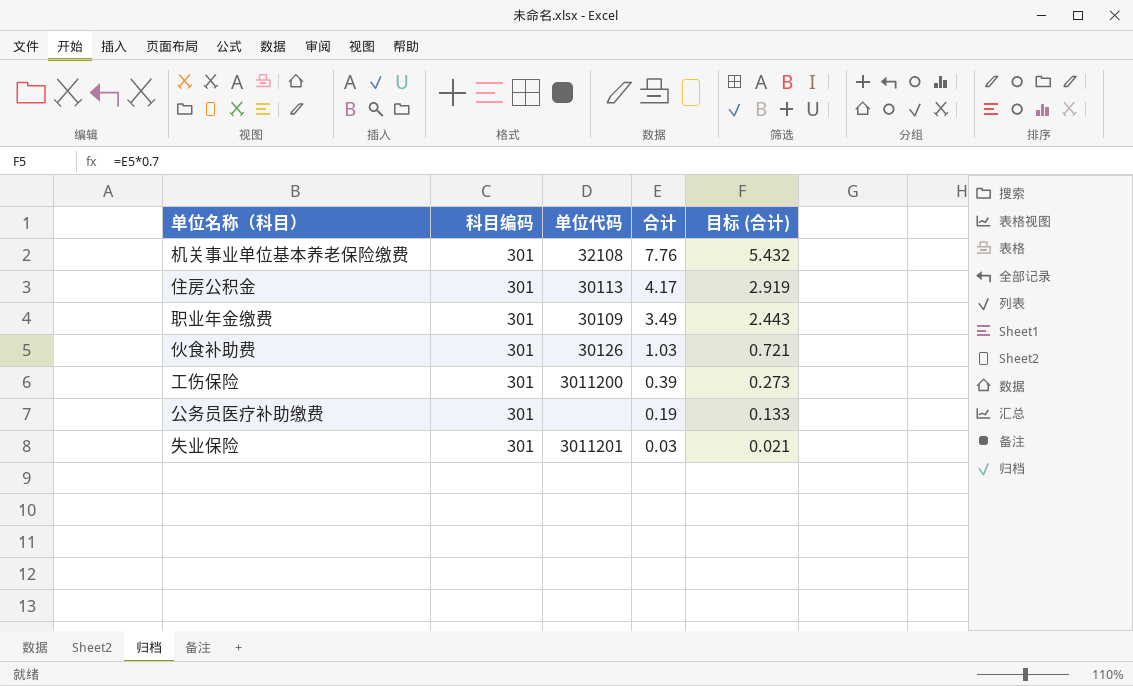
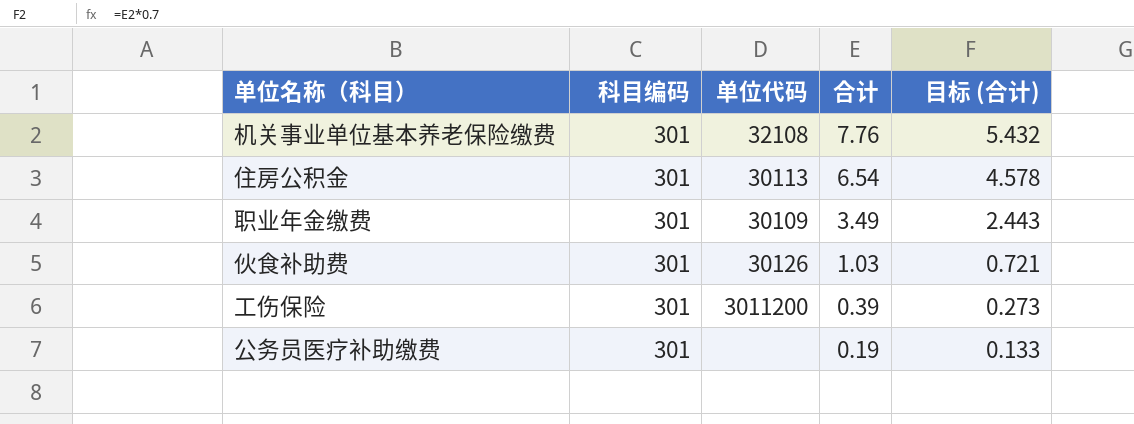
row 失业保险: 301 | 3011201 | 0.03 | 0.021 -> none
住房公积金 | 合计: 4.17 -> 6.54
住房公积金 | 目标 (合计): 2.919 -> 4.578

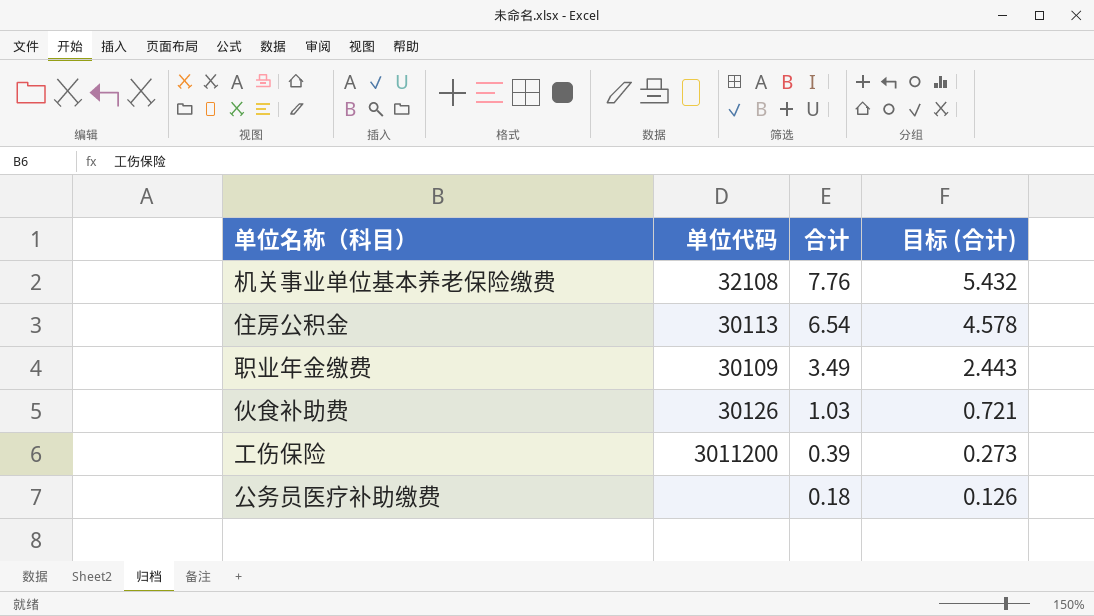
column 科目编码 | position: 2 -> none
公务员医疗补助缴费 | 合计: 0.19 -> 0.18
公务员医疗补助缴费 | 目标 (合计): 0.133 -> 0.126

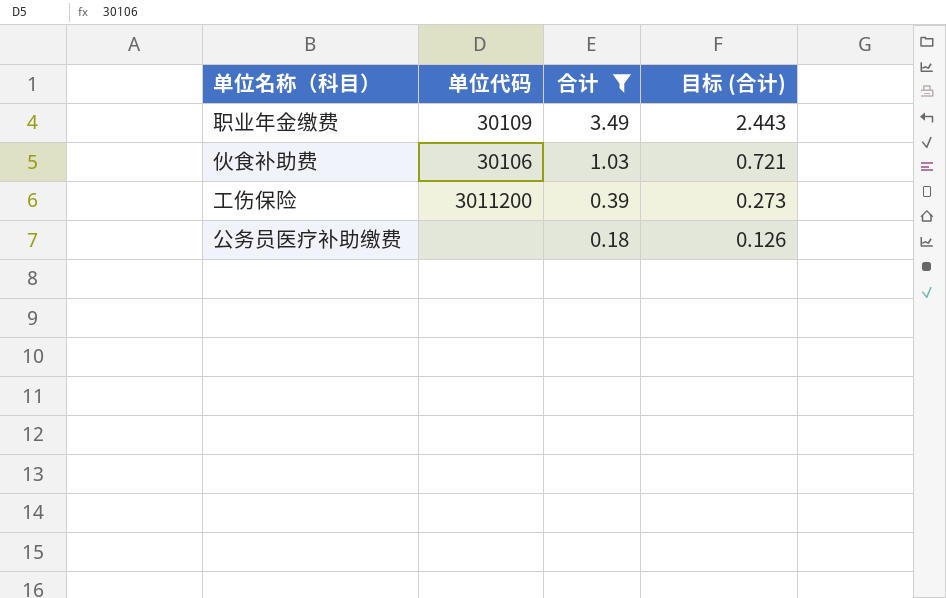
filter: none -> 合计 <= 3.49
伙食补助费 | 单位代码: 30126 -> 30106

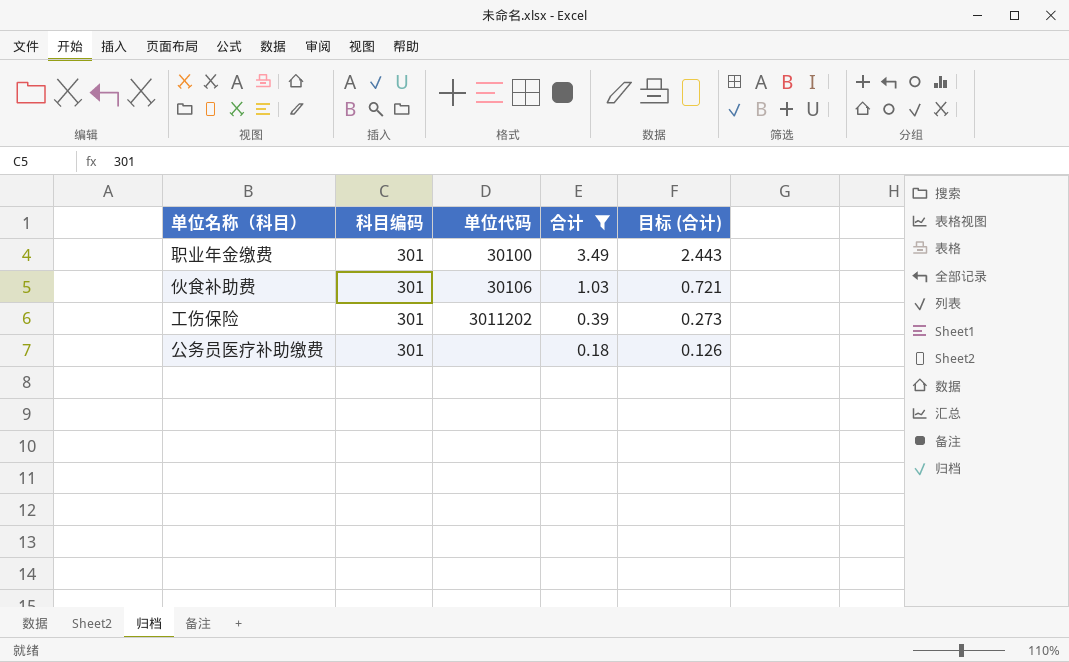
column 科目编码 | position: none -> 2
职业年金缴费 | 单位代码: 30109 -> 30100
工伤保险 | 单位代码: 3011200 -> 3011202

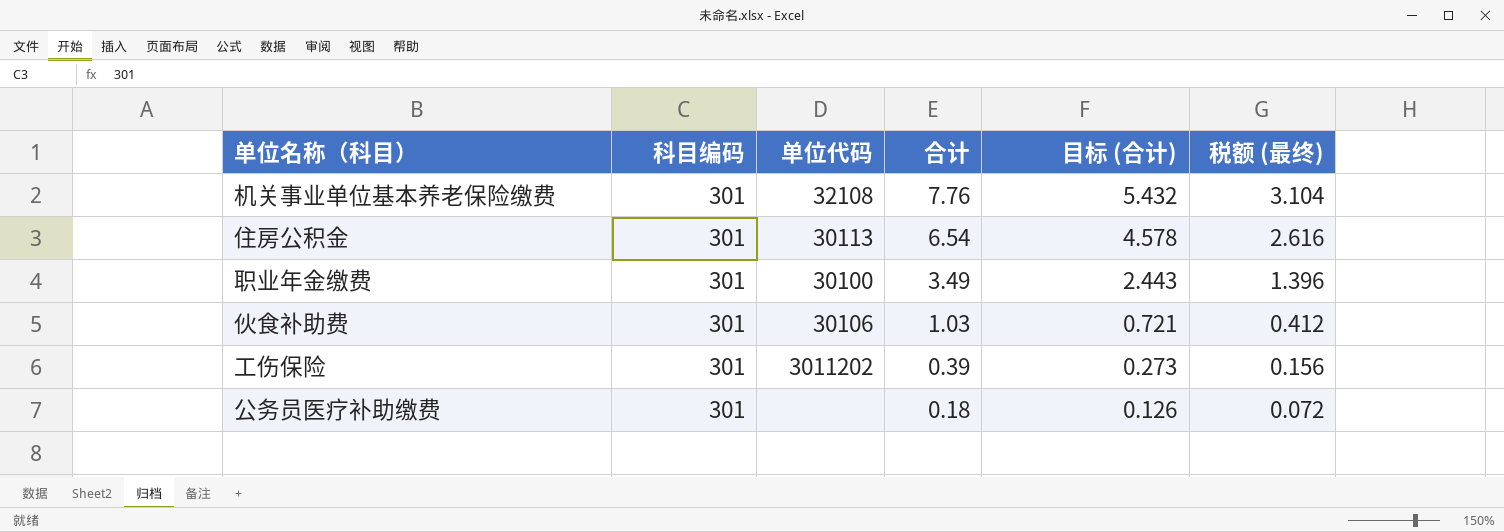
filter: 合计 <= 3.49 -> none
column 税额 (最终) | formula: none -> [合计] * 0.4

